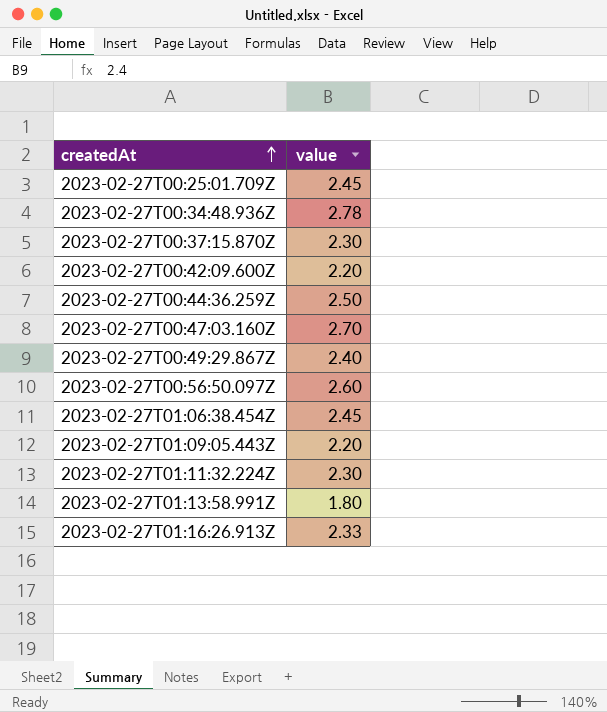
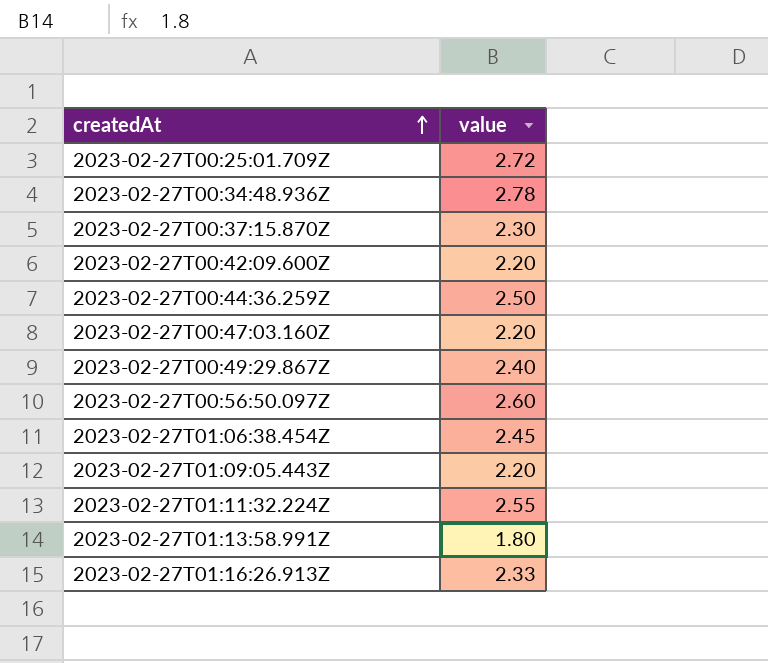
2023-02-27T00:25:01.709Z | value: 2.45 -> 2.72
2023-02-27T00:47:03.160Z | value: 2.70 -> 2.20
2023-02-27T01:11:32.224Z | value: 2.30 -> 2.55

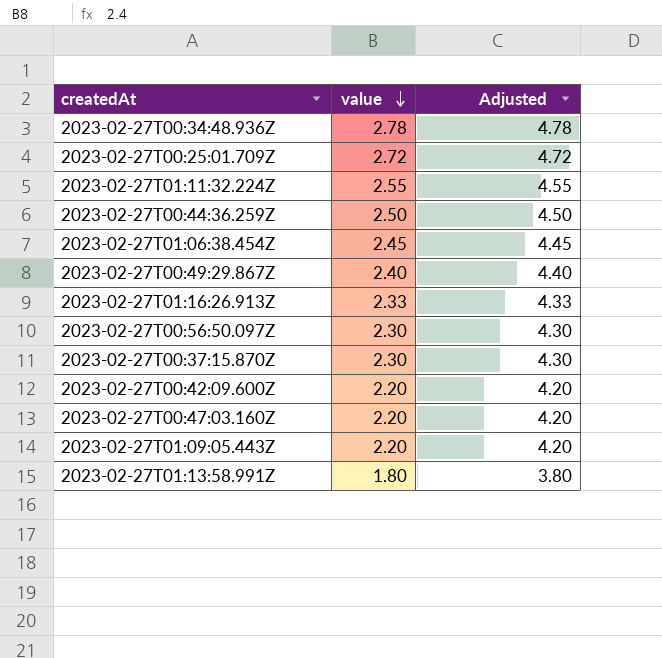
row order: createdAt ascending -> value descending
column Adjusted | formula: none -> [value] + 2
2023-02-27T00:56:50.097Z | value: 2.60 -> 2.30

